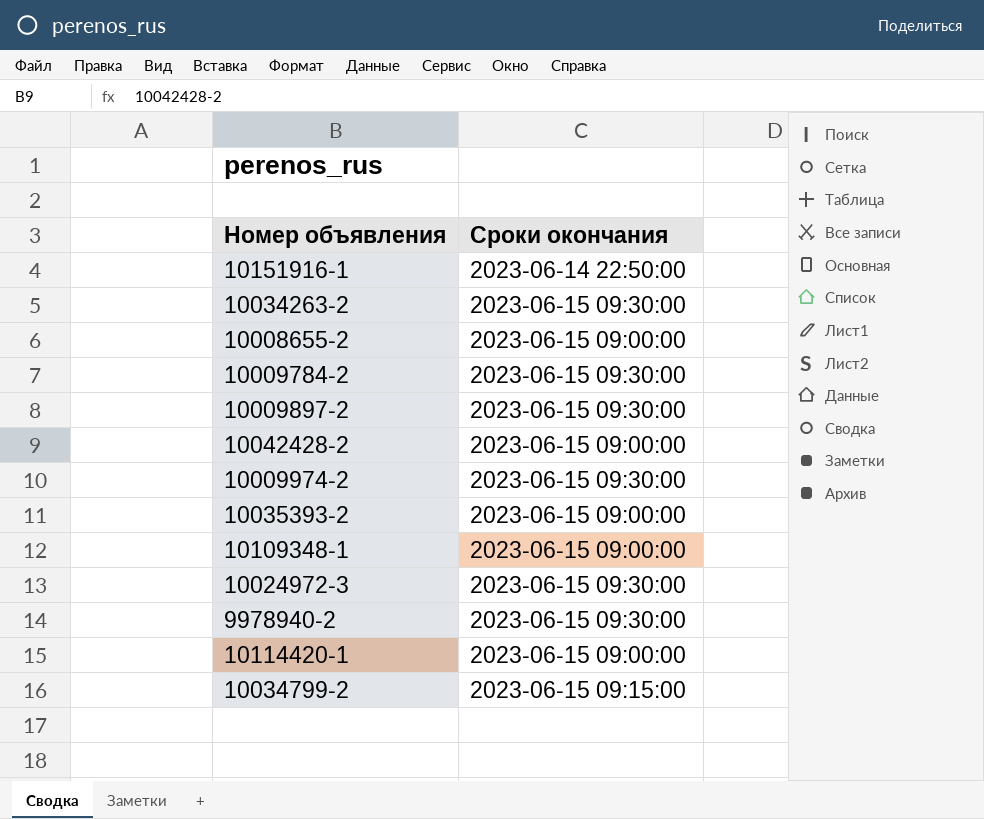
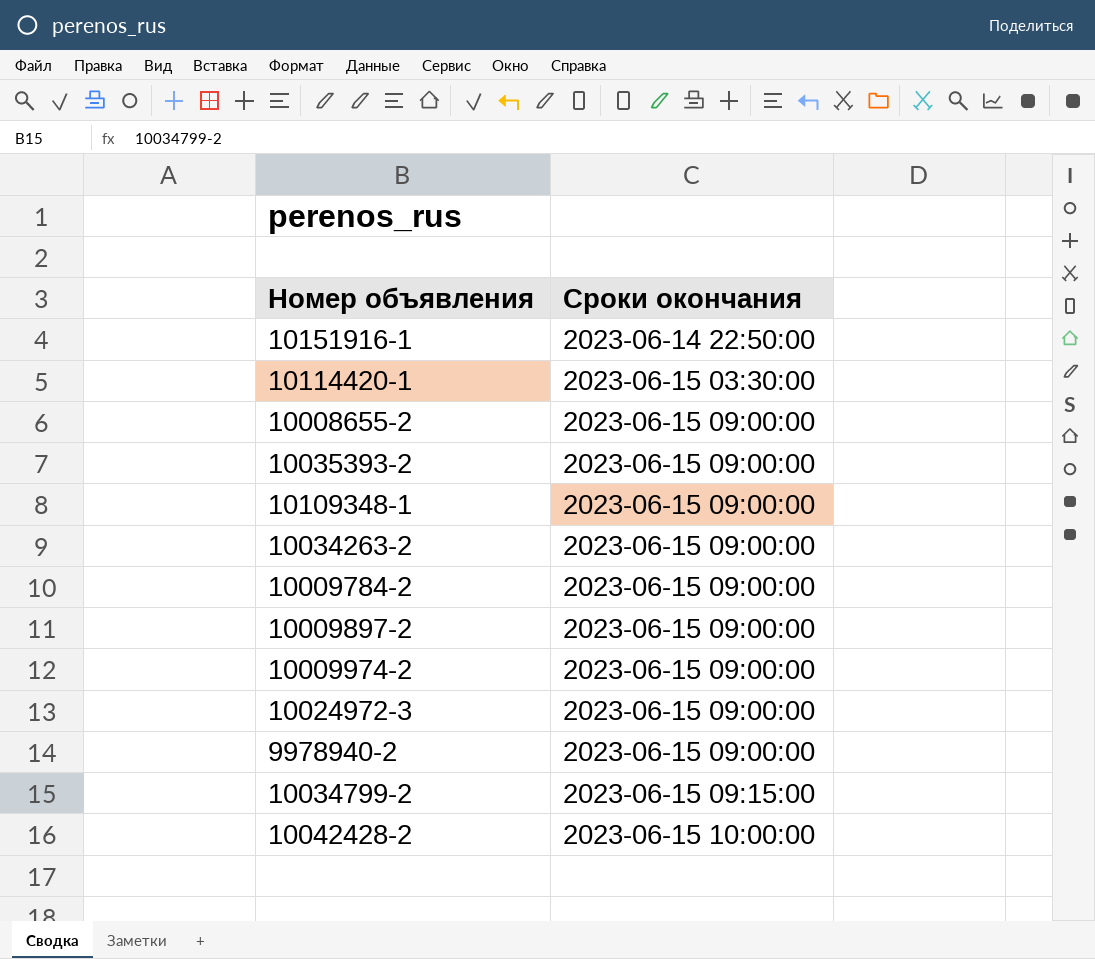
row order: none -> Сроки окончания ascending
10114420-1 | Сроки окончания: 2023-06-15 09:00:00 -> 2023-06-15 03:30:00
10034263-2 | Сроки окончания: 2023-06-15 09:30:00 -> 2023-06-15 09:00:00
10009784-2 | Сроки окончания: 2023-06-15 09:30:00 -> 2023-06-15 09:00:00
10009897-2 | Сроки окончания: 2023-06-15 09:30:00 -> 2023-06-15 09:00:00
10009974-2 | Сроки окончания: 2023-06-15 09:30:00 -> 2023-06-15 09:00:00
10024972-3 | Сроки окончания: 2023-06-15 09:30:00 -> 2023-06-15 09:00:00
9978940-2 | Сроки окончания: 2023-06-15 09:30:00 -> 2023-06-15 09:00:00
10042428-2 | Сроки окончания: 2023-06-15 09:00:00 -> 2023-06-15 10:00:00

